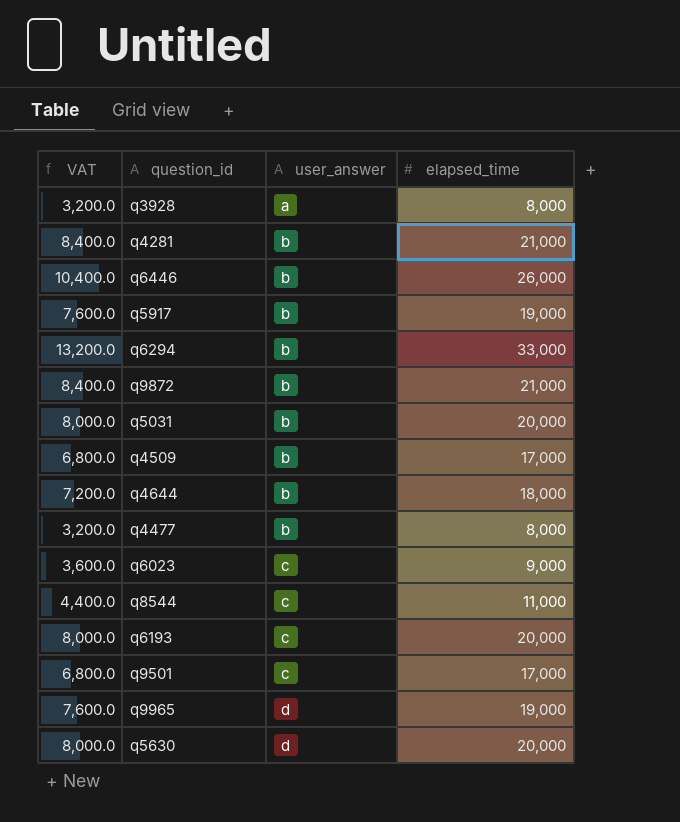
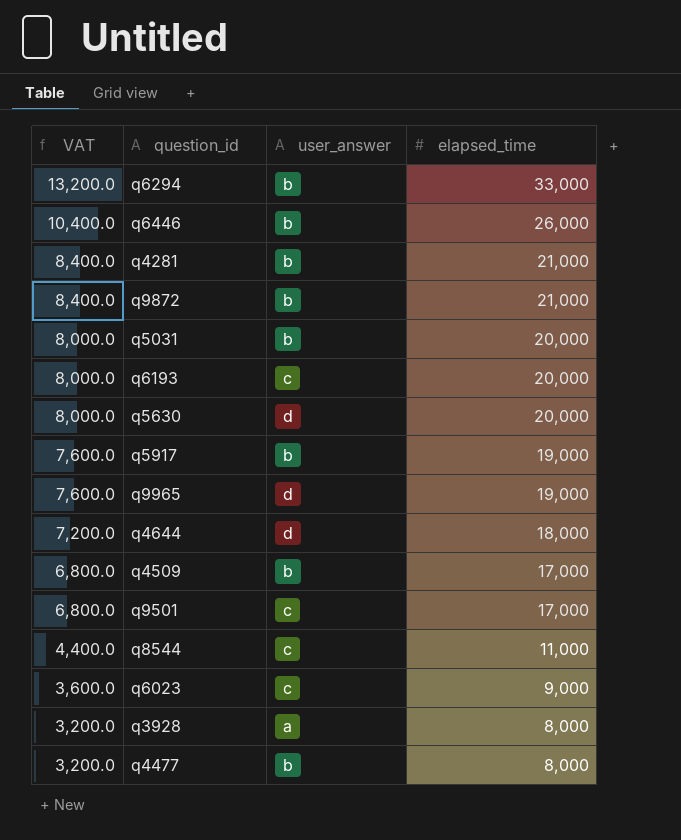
row order: user_answer ascending -> VAT descending
q4644 | user_answer: b -> d

